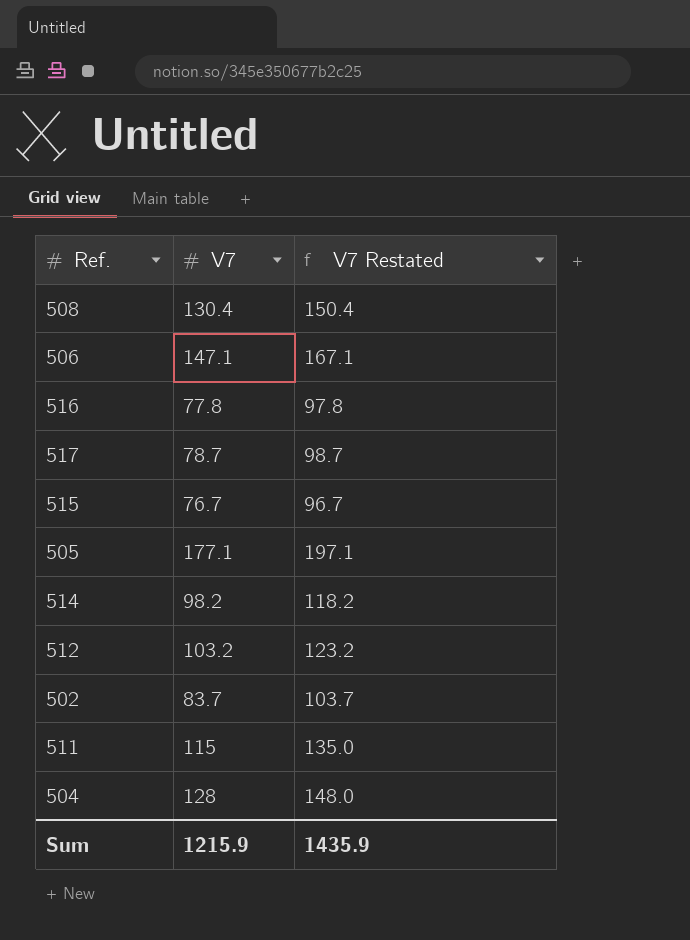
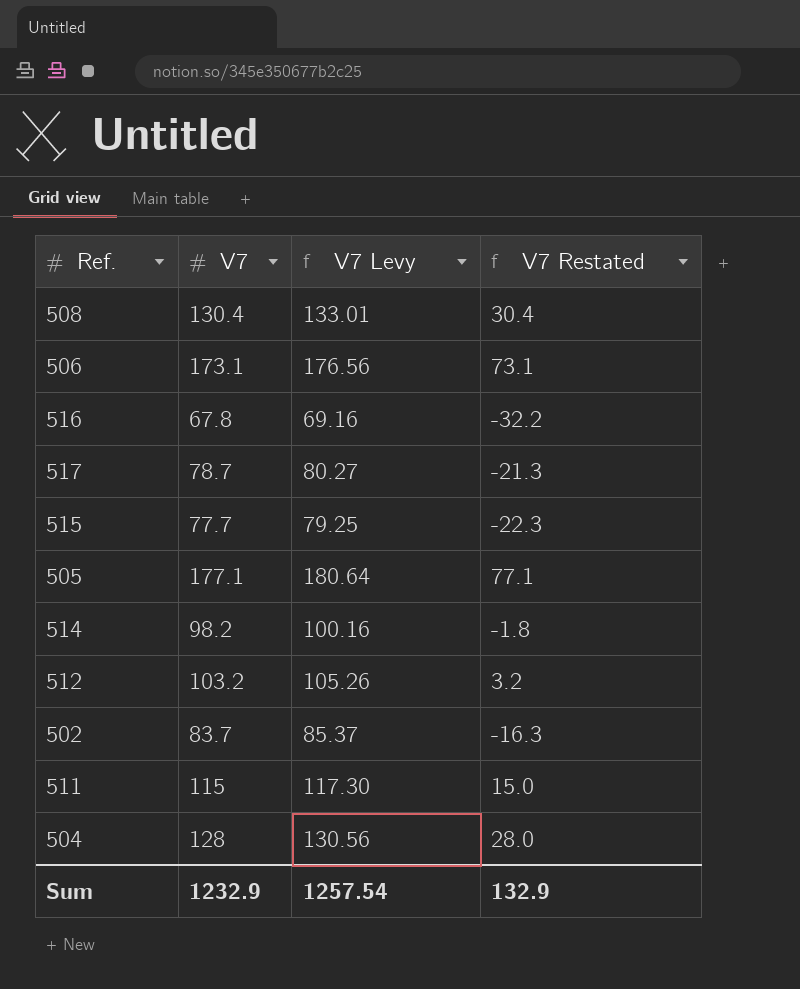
column V7 Levy | formula: none -> [V7] * 1.02
column V7 Restated | formula: [V7] + 20 -> [V7] - 100
506 | V7: 147.1 -> 173.1
516 | V7: 77.8 -> 67.8
515 | V7: 76.7 -> 77.7
Sum | V7: 1215.9 -> 1232.9
Sum | V7 Restated: 1435.9 -> 132.9

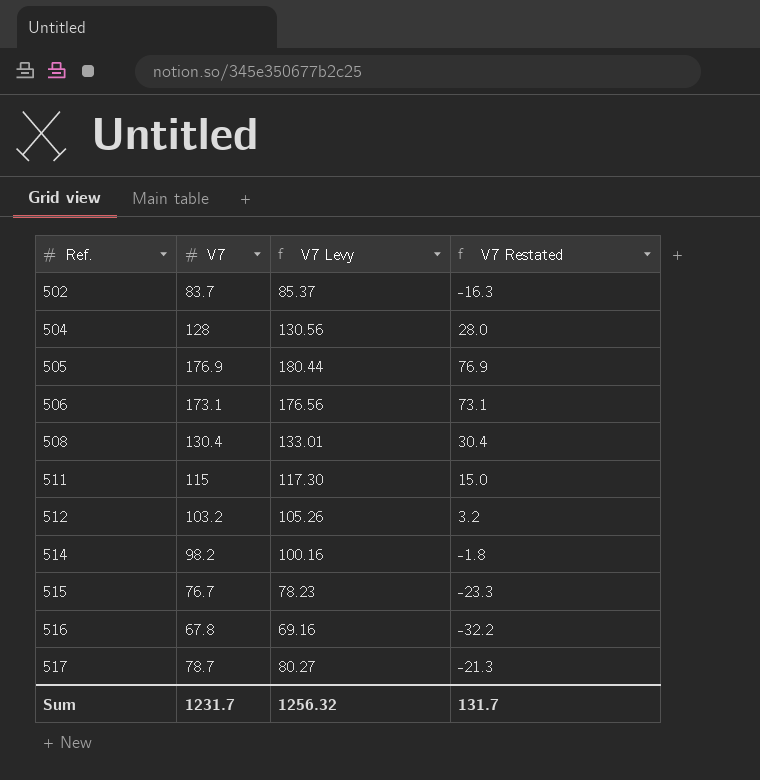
row order: none -> Ref. ascending
505 | V7: 177.1 -> 176.9
505 | V7 Levy: 180.64 -> 180.44
505 | V7 Restated: 77.1 -> 76.9
515 | V7: 77.7 -> 76.7
515 | V7 Levy: 79.25 -> 78.23
515 | V7 Restated: -22.3 -> -23.3
Sum | V7: 1232.9 -> 1231.7
Sum | V7 Levy: 1257.54 -> 1256.32
Sum | V7 Restated: 132.9 -> 131.7

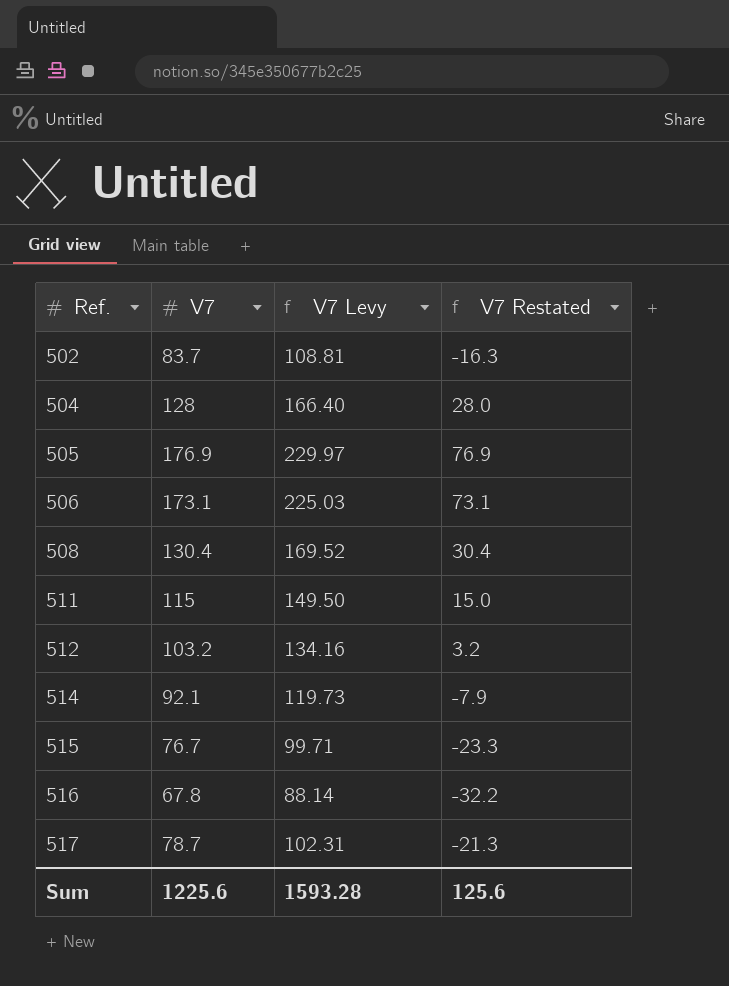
column V7 Levy | formula: [V7] * 1.02 -> [V7] * 1.3
514 | V7: 98.2 -> 92.1
514 | V7 Restated: -1.8 -> -7.9
Sum | V7: 1231.7 -> 1225.6
Sum | V7 Levy: 1256.32 -> 1593.28
Sum | V7 Restated: 131.7 -> 125.6

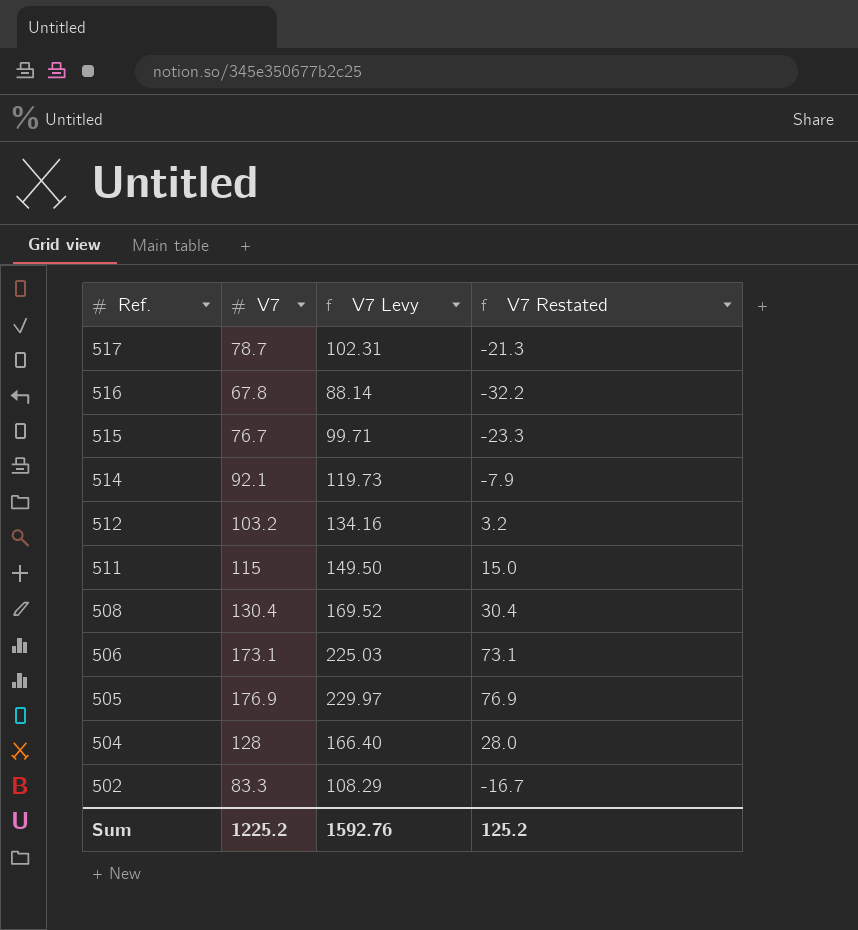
row order: Ref. ascending -> Ref. descending
502 | V7: 83.7 -> 83.3
502 | V7 Levy: 108.81 -> 108.29
502 | V7 Restated: -16.3 -> -16.7
Sum | V7: 1225.6 -> 1225.2
Sum | V7 Levy: 1593.28 -> 1592.76
Sum | V7 Restated: 125.6 -> 125.2

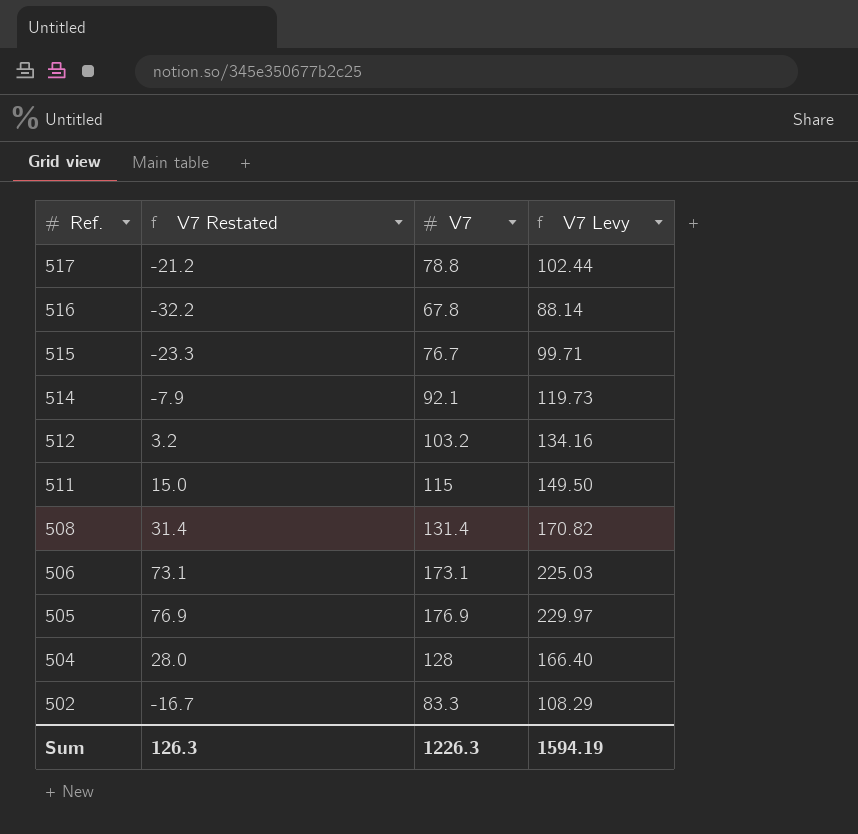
column V7 Restated | position: 4 -> 2
517 | V7 Restated: -21.3 -> -21.2
517 | V7: 78.7 -> 78.8
517 | V7 Levy: 102.31 -> 102.44
508 | V7 Restated: 30.4 -> 31.4
508 | V7: 130.4 -> 131.4
508 | V7 Levy: 169.52 -> 170.82
Sum | V7 Restated: 125.2 -> 126.3
Sum | V7: 1225.2 -> 1226.3
Sum | V7 Levy: 1592.76 -> 1594.19

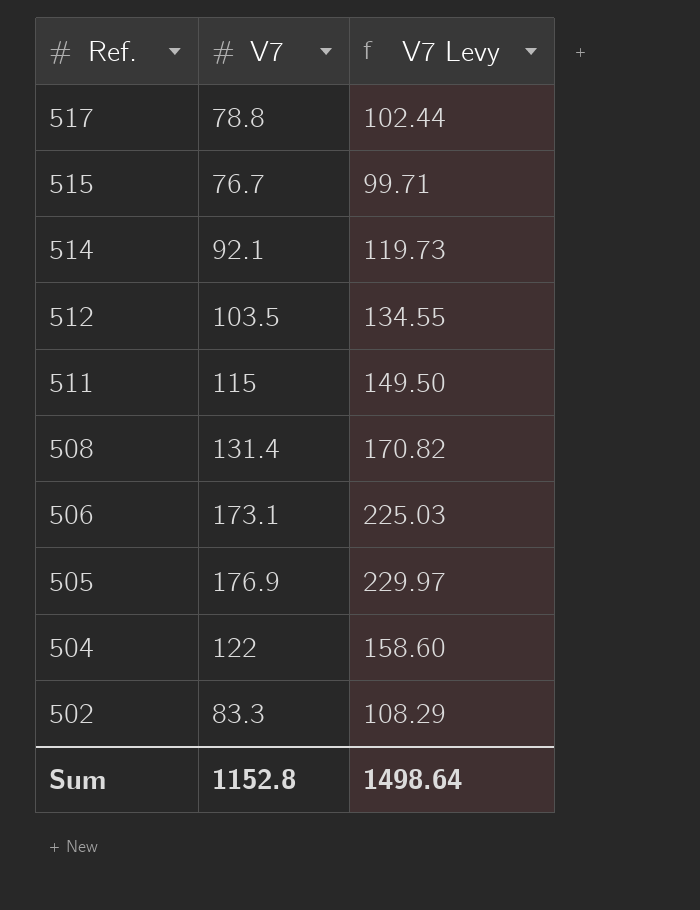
column V7 Restated | formula: [V7] - 100 -> none
row 516: -32.2 | 67.8 | 88.14 -> none
512 | V7: 103.2 -> 103.5
512 | V7 Levy: 134.16 -> 134.55
504 | V7: 128 -> 122
504 | V7 Levy: 166.40 -> 158.60
Sum | V7: 1226.3 -> 1152.8
Sum | V7 Levy: 1594.19 -> 1498.64

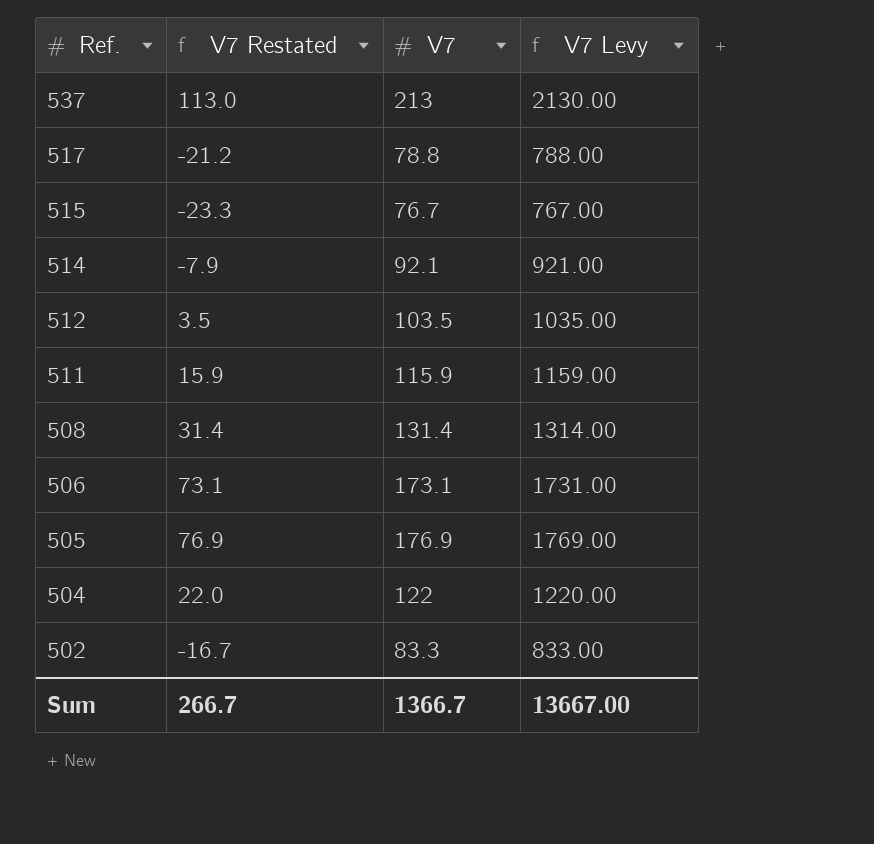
column V7 Restated | formula: none -> [V7] - 100
column V7 Levy | formula: [V7] * 1.3 -> [V7] * 10
row 537: none -> 113.0 | 213 | 2130.00
511 | V7: 115 -> 115.9
Sum | V7: 1152.8 -> 1366.7
Sum | V7 Levy: 1498.64 -> 13667.00

